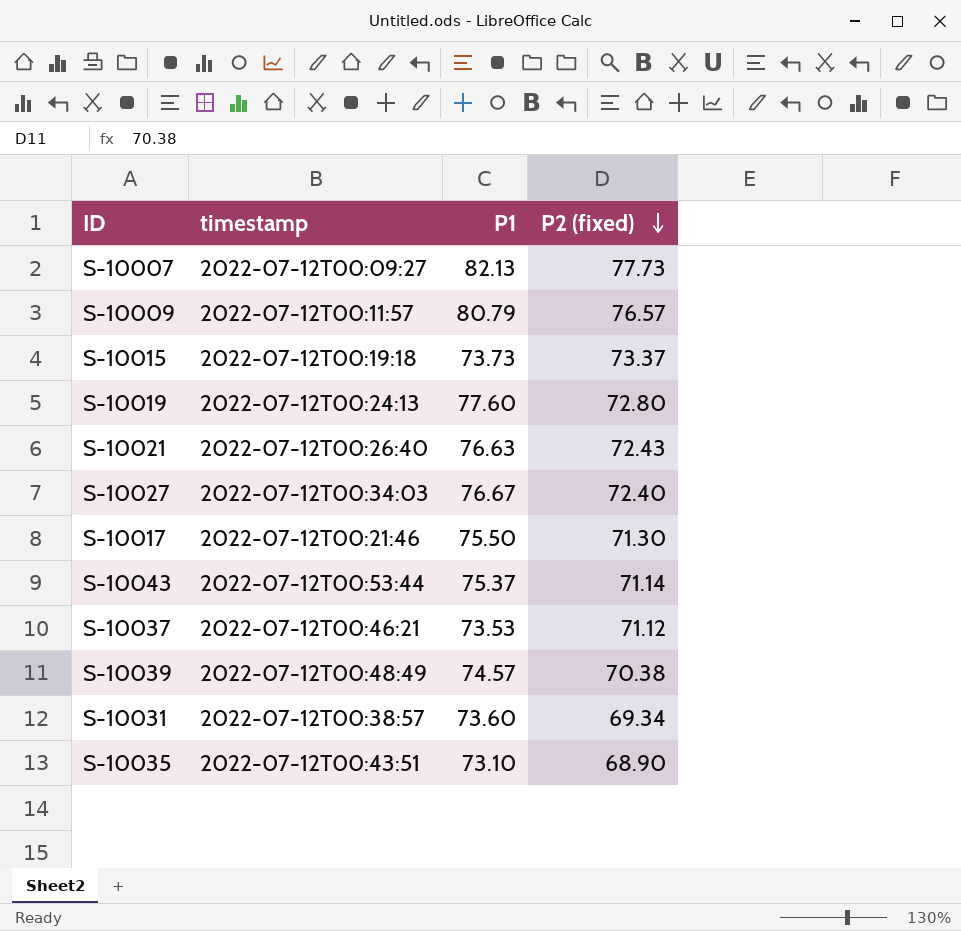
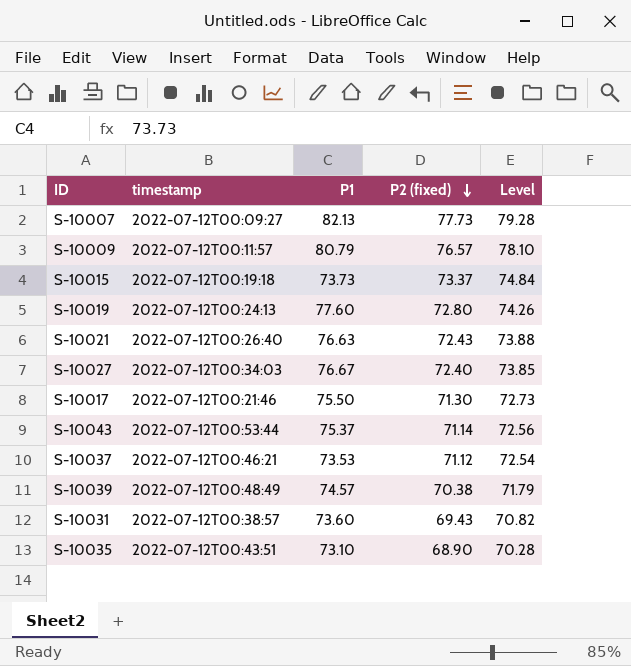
column Level | formula: none -> [P2 (fixed)] * 1.02
S-10031 | P2 (fixed): 69.34 -> 69.43

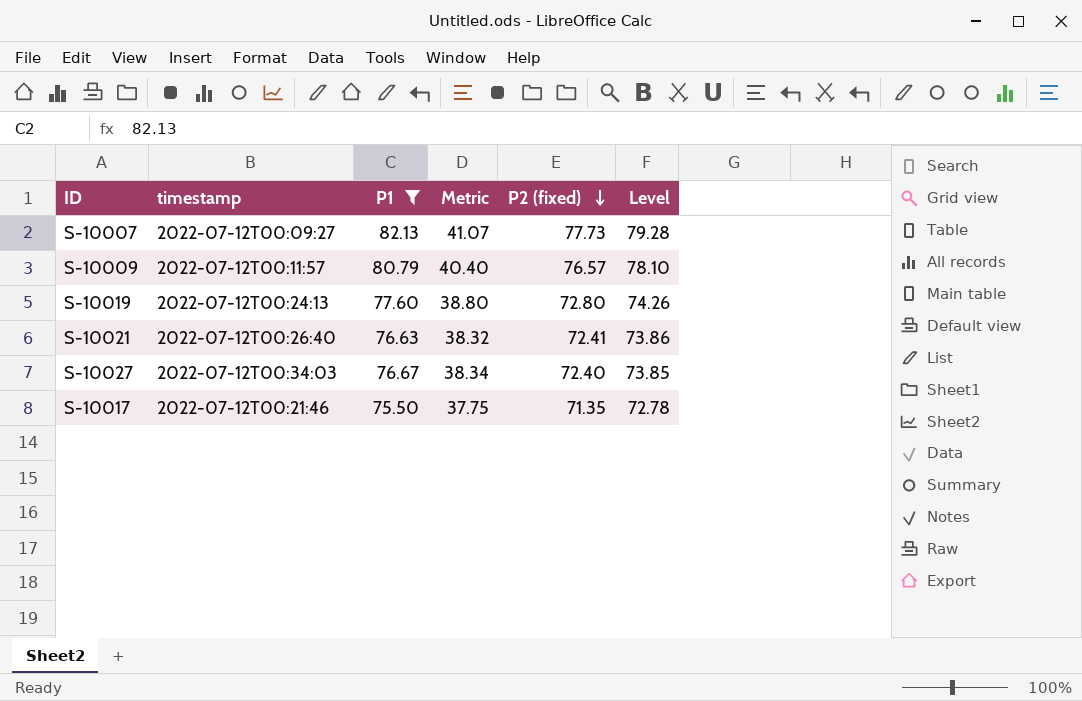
filter: none -> P1 >= 75.50
column Metric | formula: none -> [P1] * 0.5
S-10021 | P2 (fixed): 72.43 -> 72.41
S-10021 | Level: 73.88 -> 73.86
S-10017 | P2 (fixed): 71.30 -> 71.35
S-10017 | Level: 72.73 -> 72.78

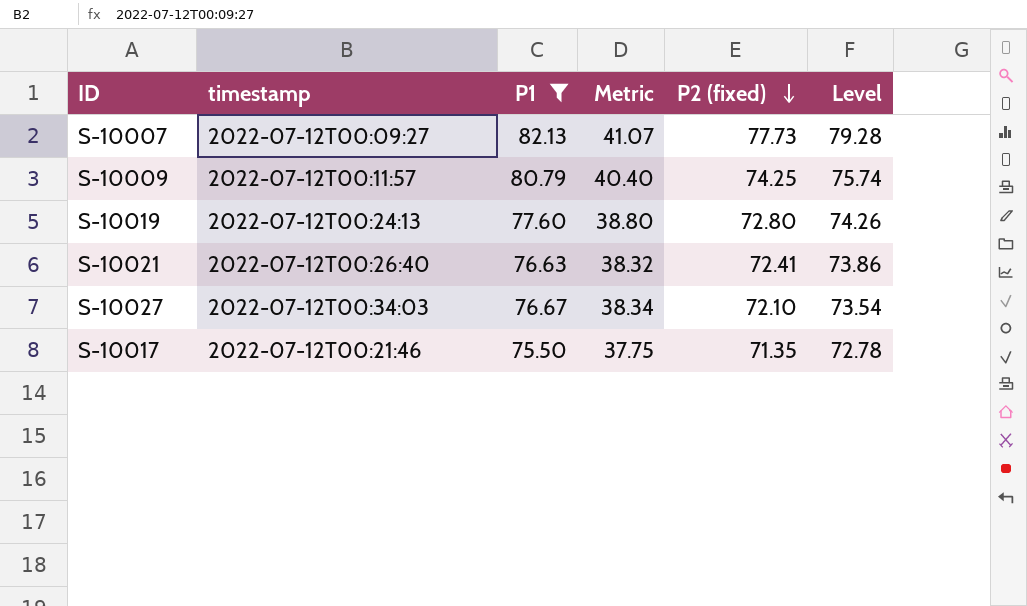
S-10009 | P2 (fixed): 76.57 -> 74.25
S-10009 | Level: 78.10 -> 75.74
S-10027 | P2 (fixed): 72.40 -> 72.10
S-10027 | Level: 73.85 -> 73.54

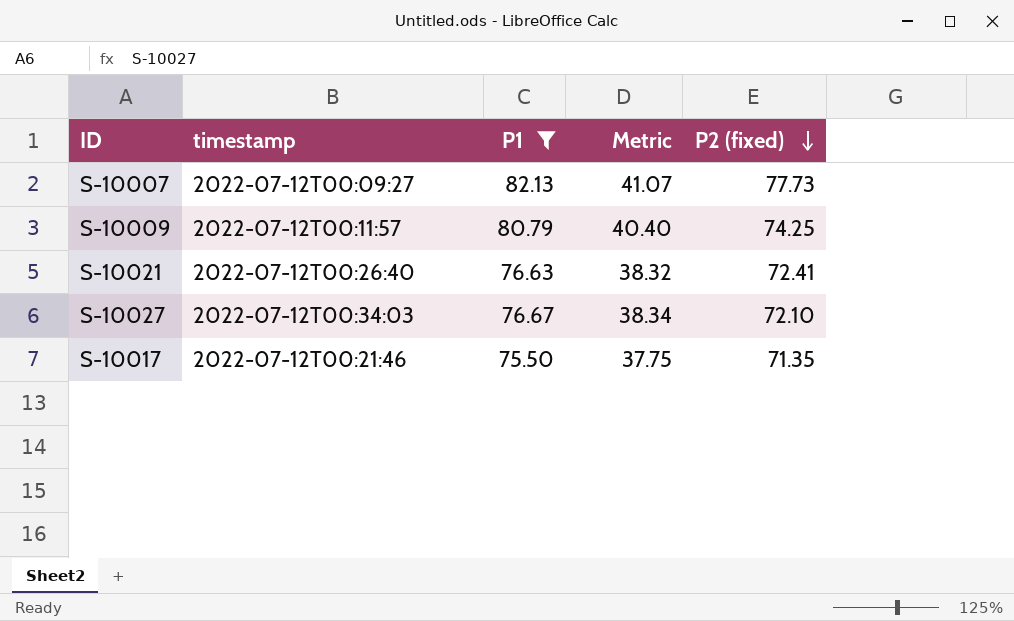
column Level | formula: [P2 (fixed)] * 1.02 -> none
row S-10019: 2022-07-12T00:24:13 | 77.60 | 38.80 | 72.80 | 74.26 -> none

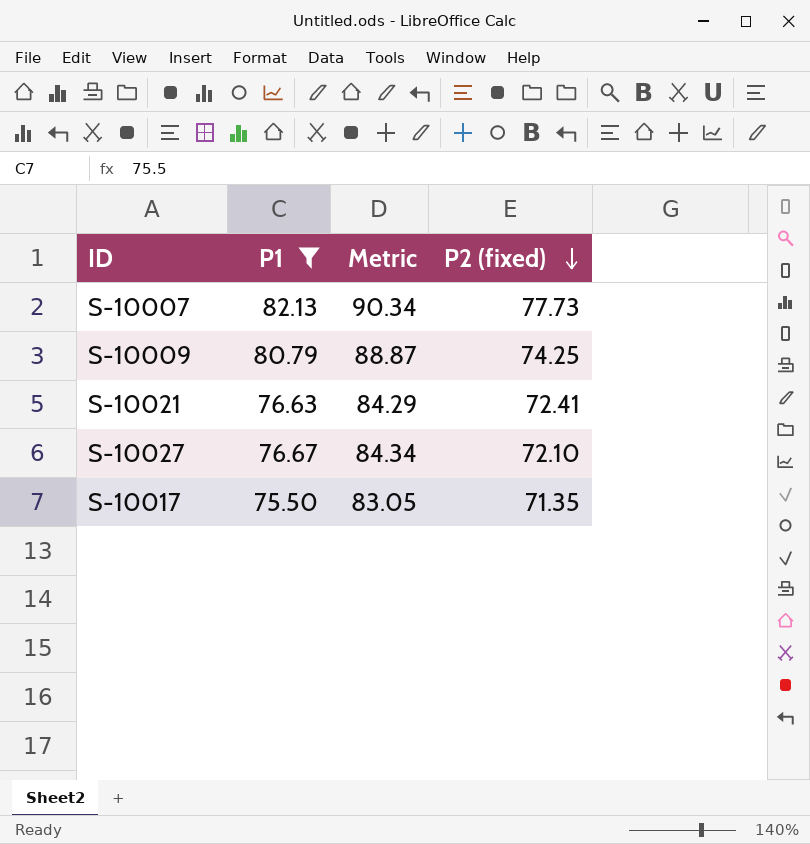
column timestamp | position: 2 -> none
column Metric | formula: [P1] * 0.5 -> [P1] * 1.1

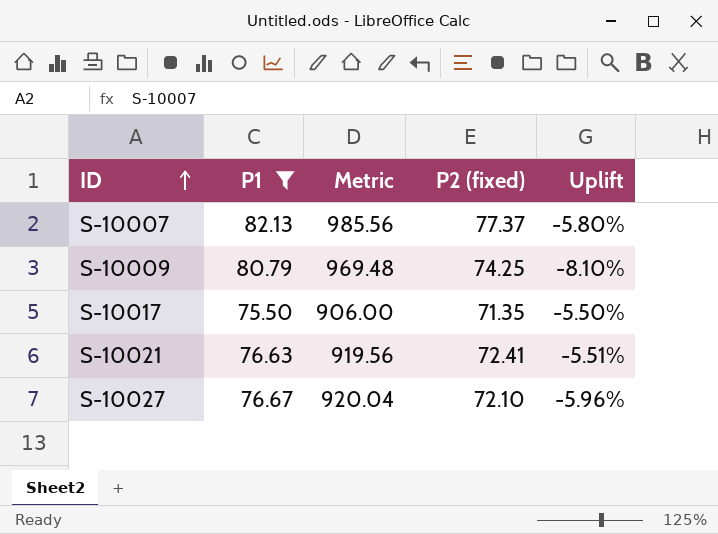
row order: P2 (fixed) descending -> ID ascending
column Metric | formula: [P1] * 1.1 -> [P1] * 12
column Uplift | formula: none -> ([P2 (fixed)] - [P1]) / [P1]
S-10007 | P2 (fixed): 77.73 -> 77.37

